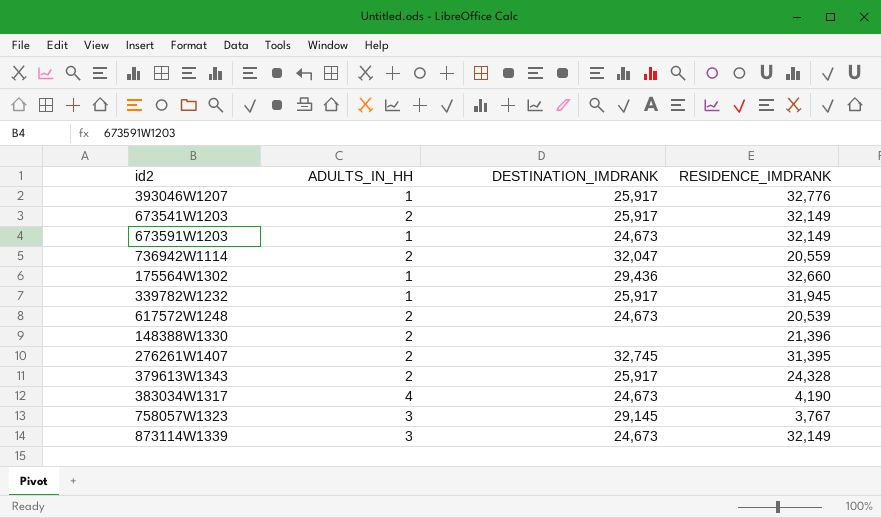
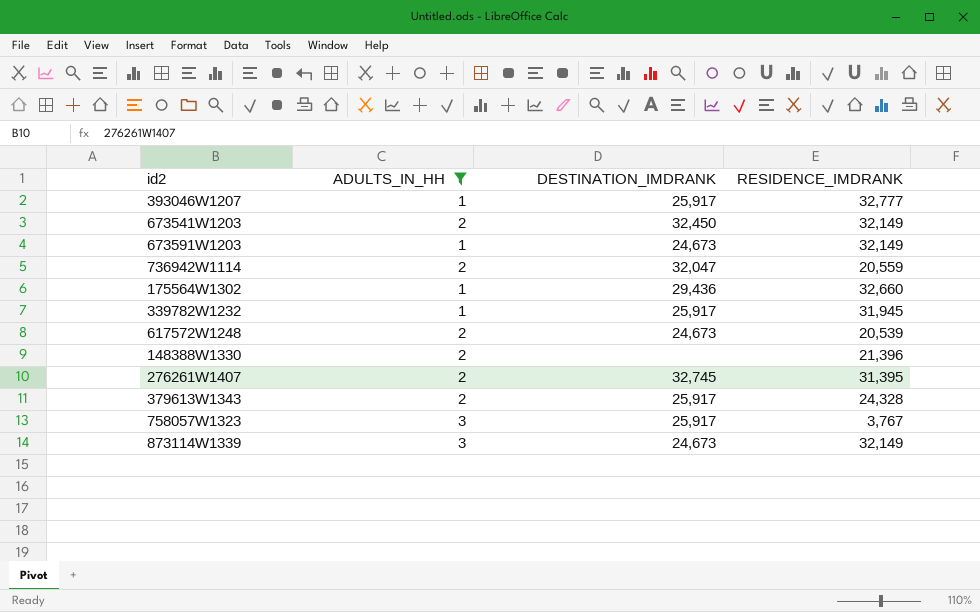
filter: none -> ADULTS_IN_HH != 4
393046W1207 | RESIDENCE_IMDRANK: 32,776 -> 32,777
673541W1203 | DESTINATION_IMDRANK: 25,917 -> 32,450
758057W1323 | DESTINATION_IMDRANK: 29,145 -> 25,917

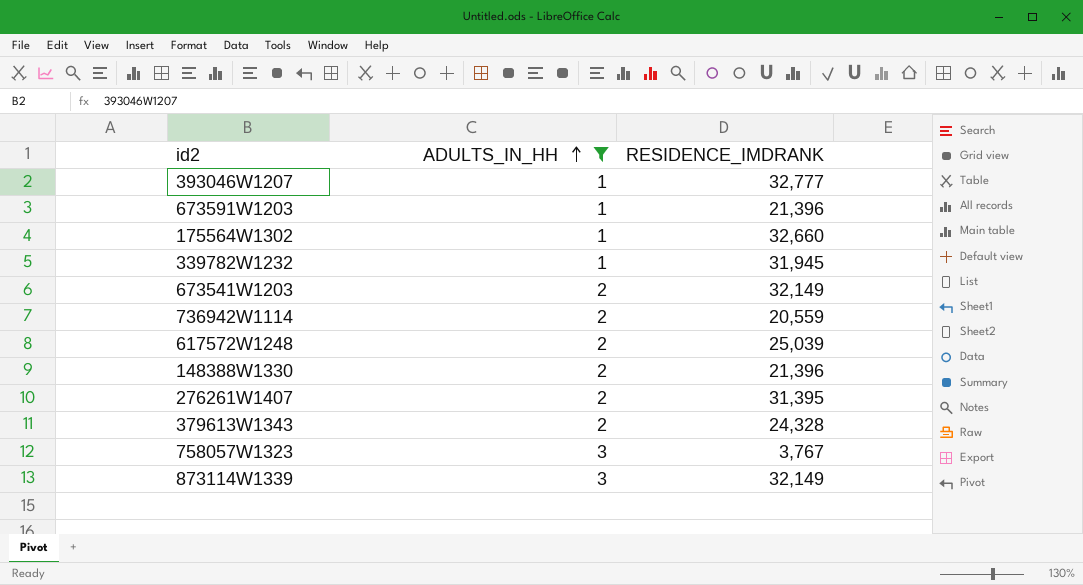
row order: none -> ADULTS_IN_HH ascending
column DESTINATION_IMDRANK | position: 3 -> none
673591W1203 | RESIDENCE_IMDRANK: 32,149 -> 21,396
617572W1248 | RESIDENCE_IMDRANK: 20,539 -> 25,039

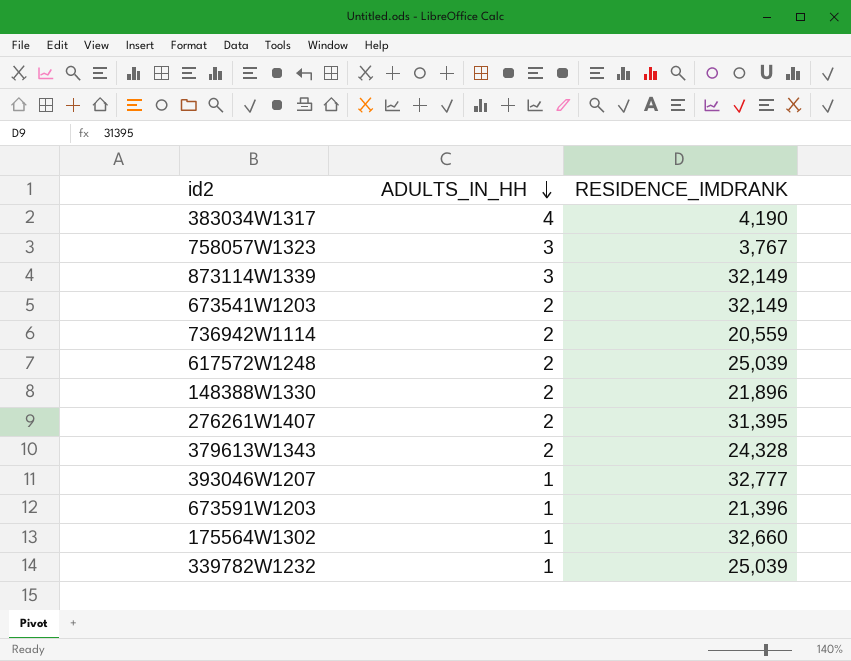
filter: ADULTS_IN_HH != 4 -> none
row order: ADULTS_IN_HH ascending -> ADULTS_IN_HH descending
148388W1330 | RESIDENCE_IMDRANK: 21,396 -> 21,896
339782W1232 | RESIDENCE_IMDRANK: 31,945 -> 25,039

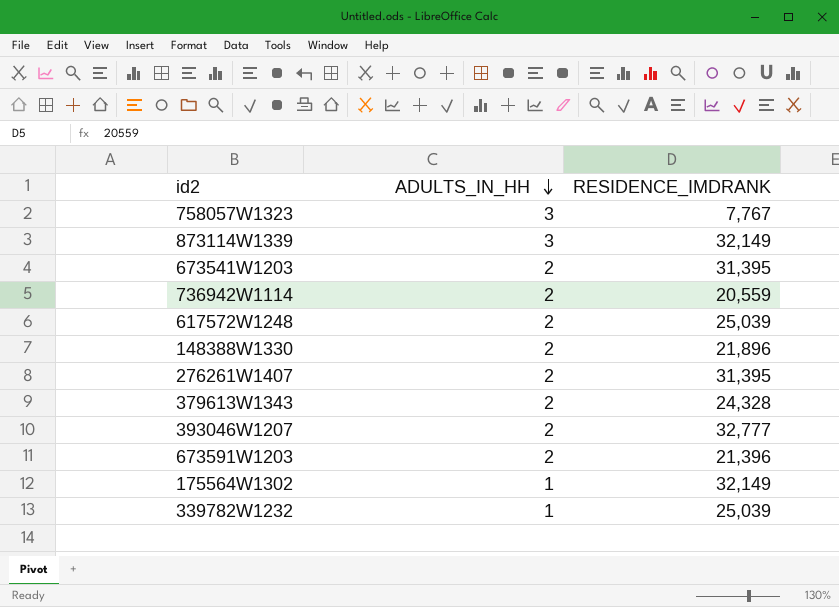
row 383034W1317: 4 | 4,190 -> none
758057W1323 | RESIDENCE_IMDRANK: 3,767 -> 7,767
673541W1203 | RESIDENCE_IMDRANK: 32,149 -> 31,395
393046W1207 | ADULTS_IN_HH: 1 -> 2
673591W1203 | ADULTS_IN_HH: 1 -> 2
175564W1302 | RESIDENCE_IMDRANK: 32,660 -> 32,149

